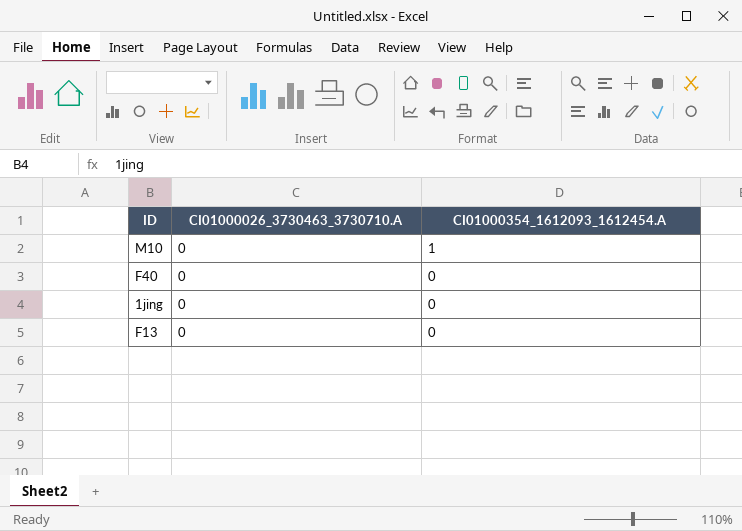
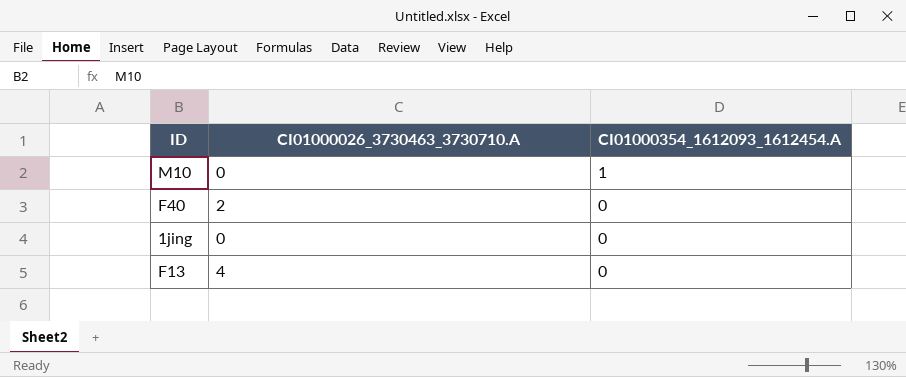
F40 | CI01000026_3730463_3730710.A: 0 -> 2
F13 | CI01000026_3730463_3730710.A: 0 -> 4

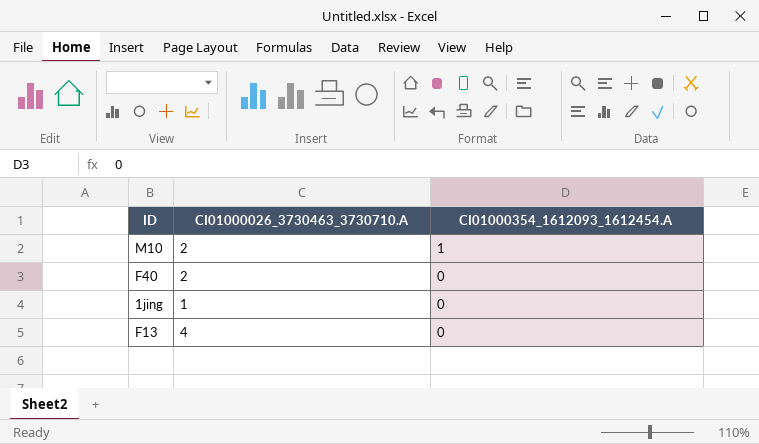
M10 | CI01000026_3730463_3730710.A: 0 -> 2
1jing | CI01000026_3730463_3730710.A: 0 -> 1

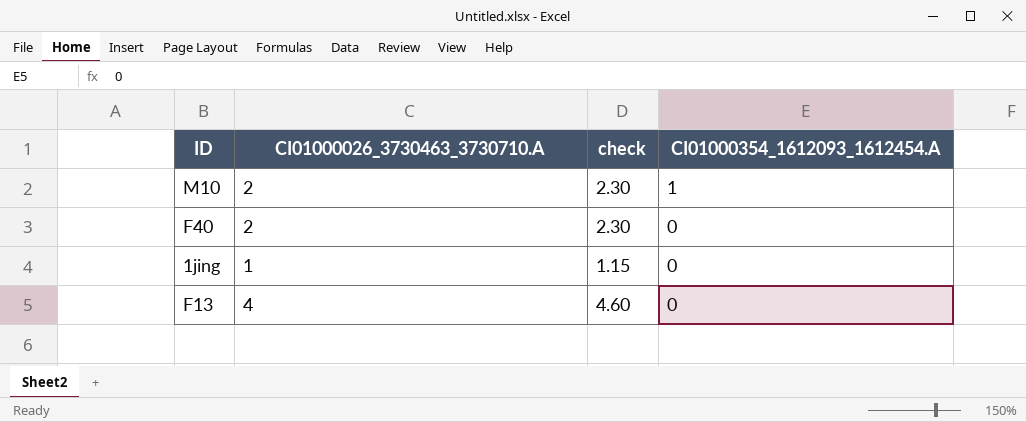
column check | formula: none -> [CI01000026_3730463_3730710.A] * 1.15

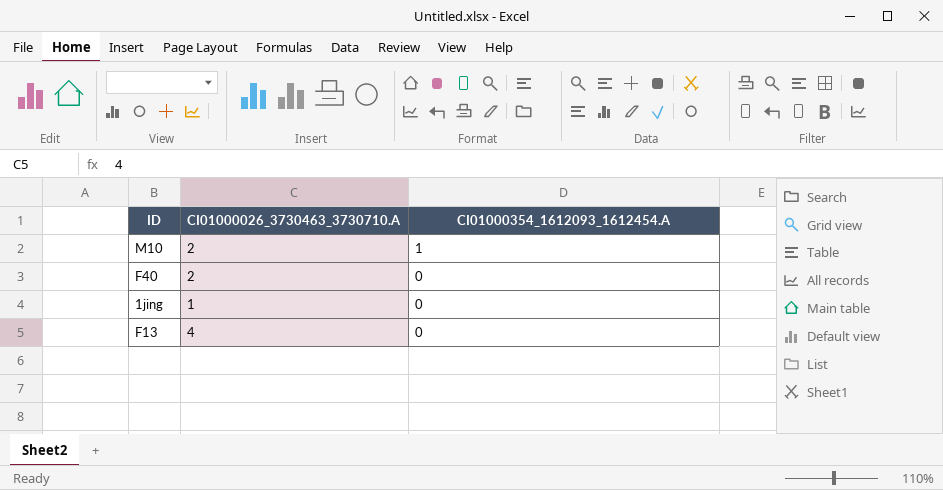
column check | formula: [CI01000026_3730463_3730710.A] * 1.15 -> none

